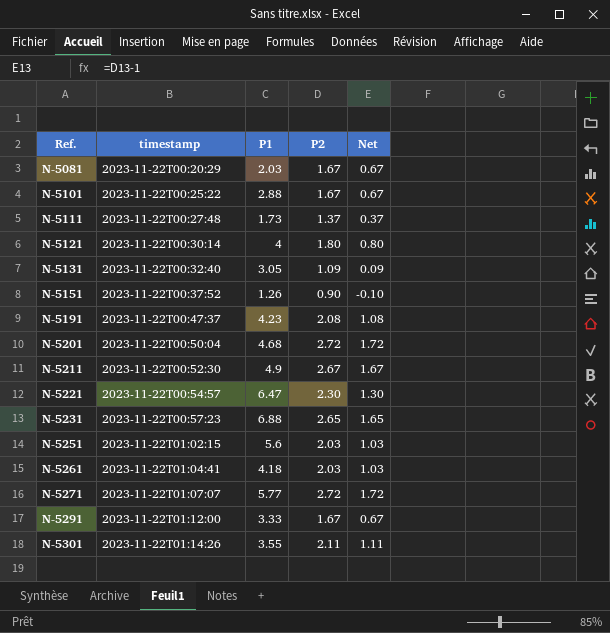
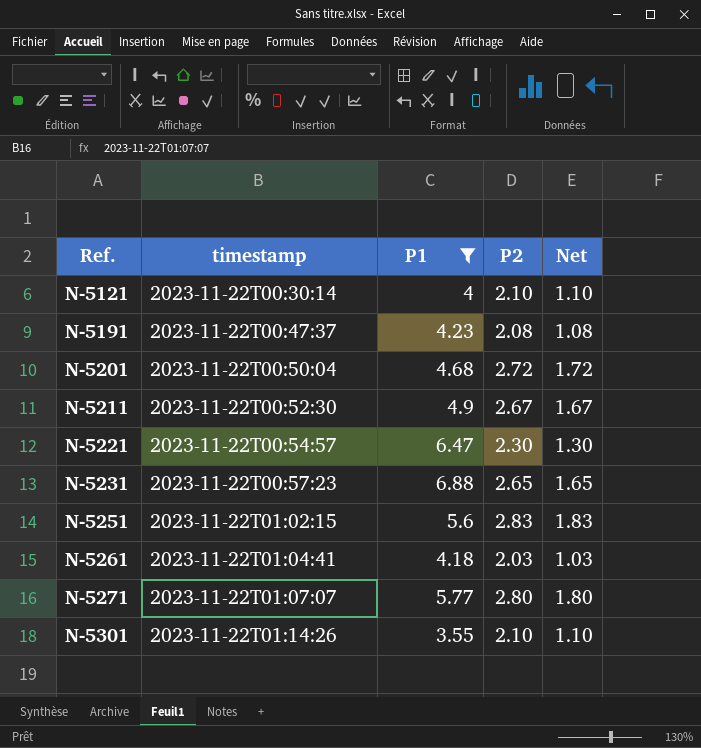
filter: none -> P1 >= 3.55
N-5121 | P2: 1.80 -> 2.10
N-5121 | Net: 0.80 -> 1.10
N-5251 | P2: 2.03 -> 2.83
N-5251 | Net: 1.03 -> 1.83
N-5271 | P2: 2.72 -> 2.80
N-5271 | Net: 1.72 -> 1.80
N-5301 | P2: 2.11 -> 2.10
N-5301 | Net: 1.11 -> 1.10

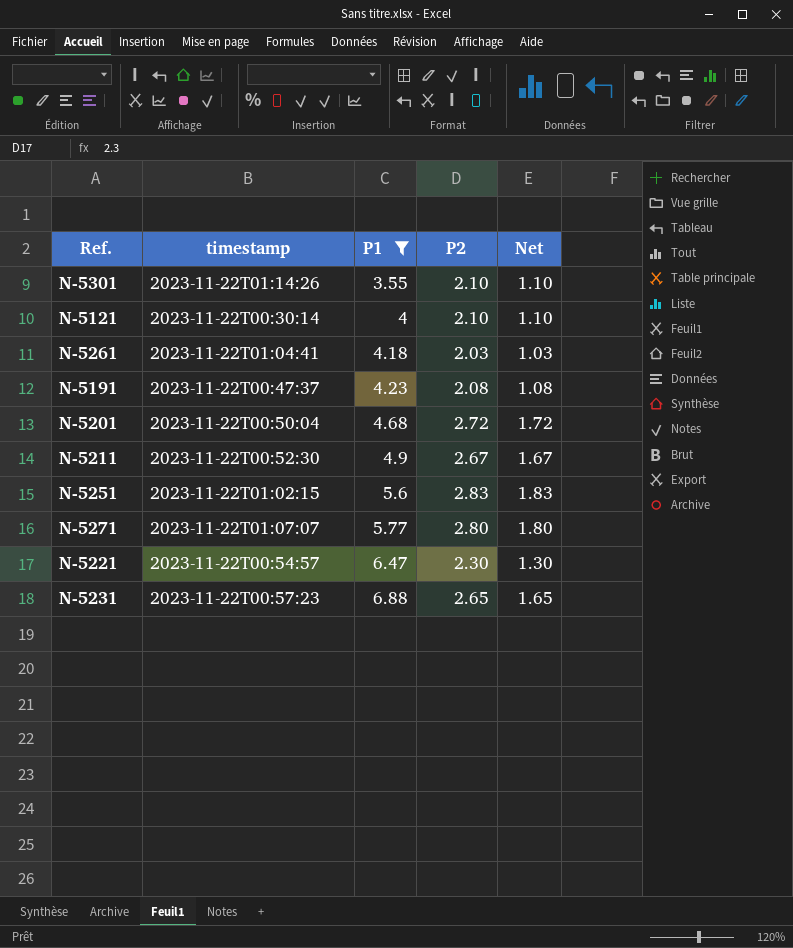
row order: Ref. ascending -> P1 ascending

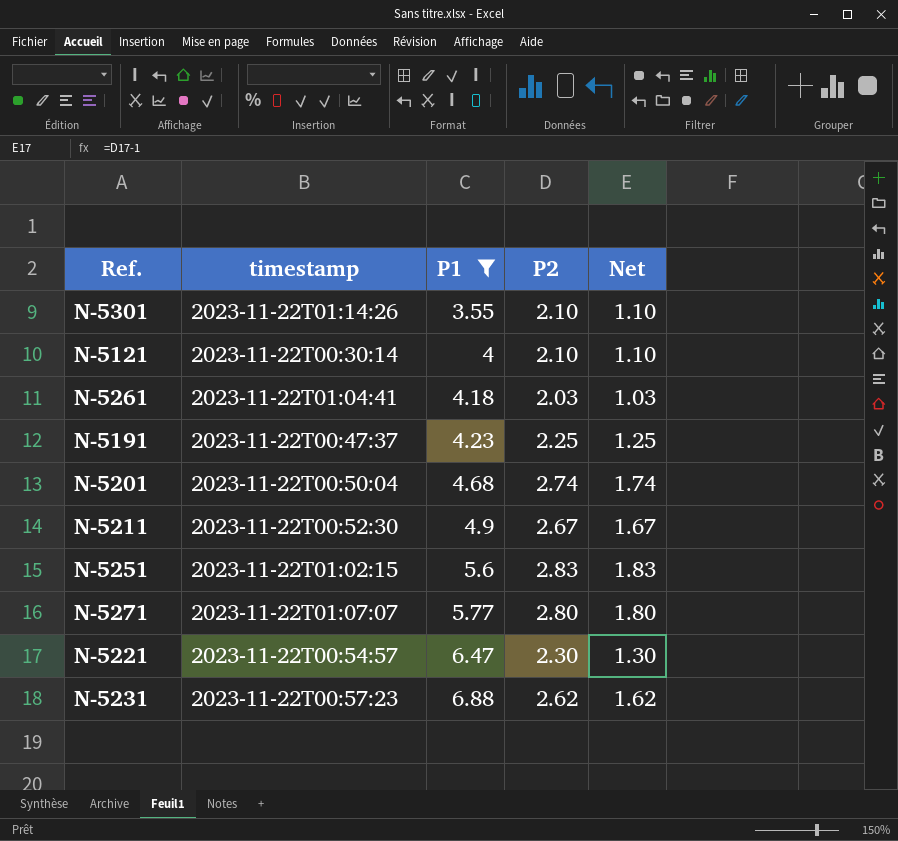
N-5191 | P2: 2.08 -> 2.25
N-5191 | Net: 1.08 -> 1.25
N-5201 | P2: 2.72 -> 2.74
N-5201 | Net: 1.72 -> 1.74
N-5231 | P2: 2.65 -> 2.62
N-5231 | Net: 1.65 -> 1.62

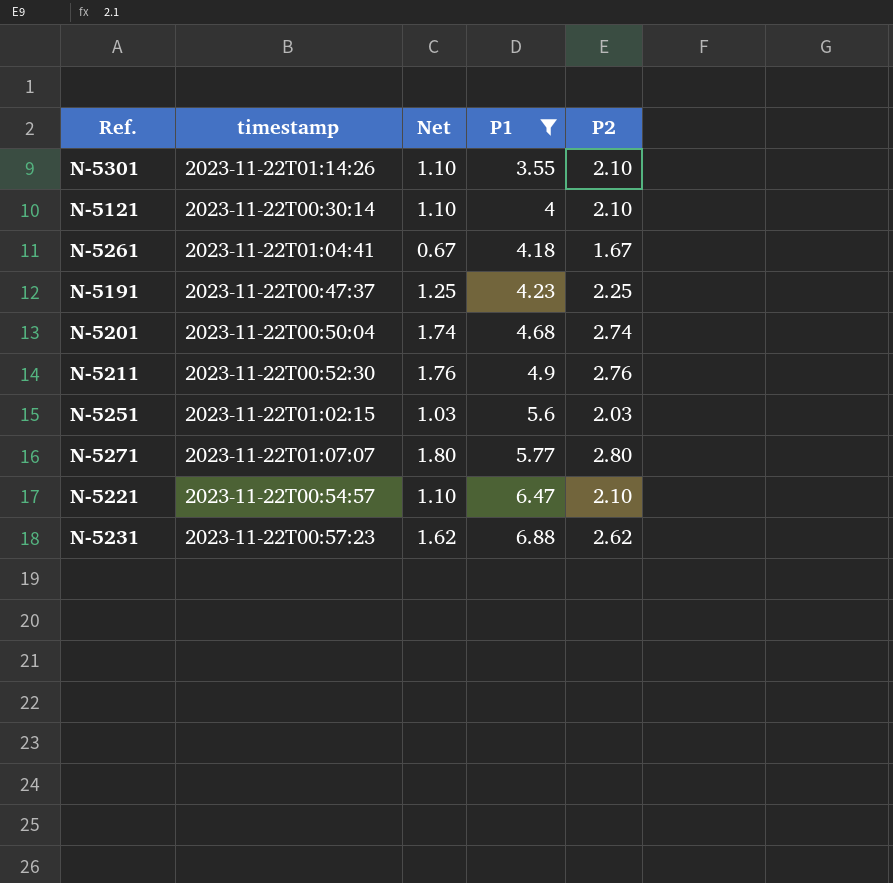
column Net | position: 5 -> 3
N-5261 | Net: 1.03 -> 0.67
N-5261 | P2: 2.03 -> 1.67
N-5211 | Net: 1.67 -> 1.76
N-5211 | P2: 2.67 -> 2.76
N-5251 | Net: 1.83 -> 1.03
N-5251 | P2: 2.83 -> 2.03
N-5221 | Net: 1.30 -> 1.10
N-5221 | P2: 2.30 -> 2.10

